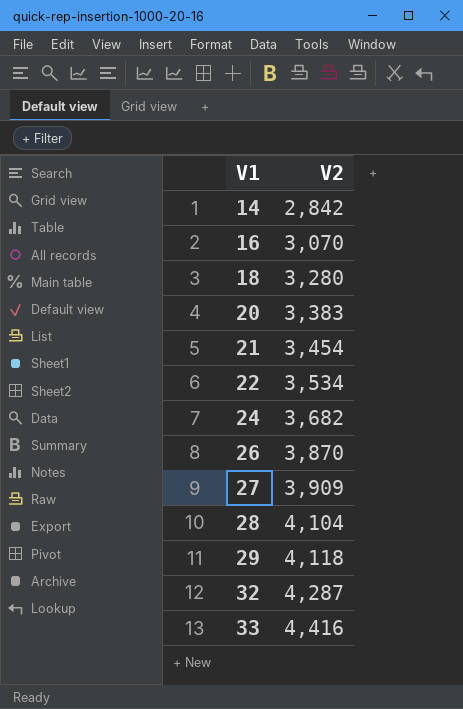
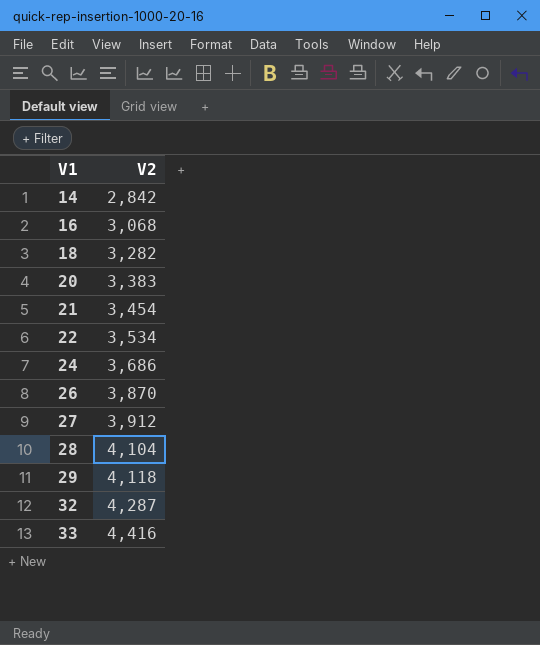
16 | V2: 3,070 -> 3,068
18 | V2: 3,280 -> 3,282
24 | V2: 3,682 -> 3,686
27 | V2: 3,909 -> 3,912

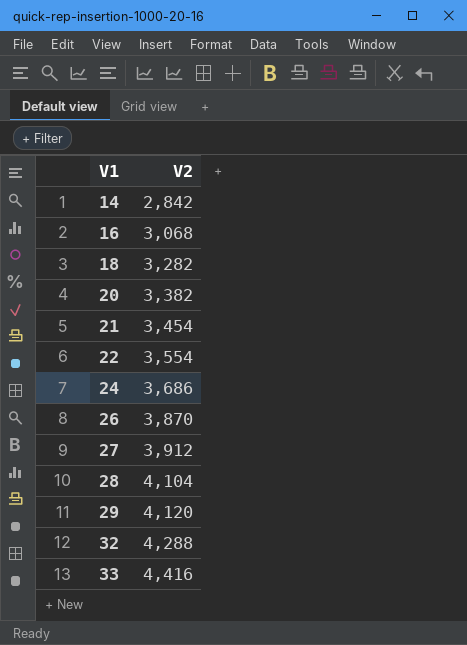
20 | V2: 3,383 -> 3,382
22 | V2: 3,534 -> 3,554
29 | V2: 4,118 -> 4,120
32 | V2: 4,287 -> 4,288

